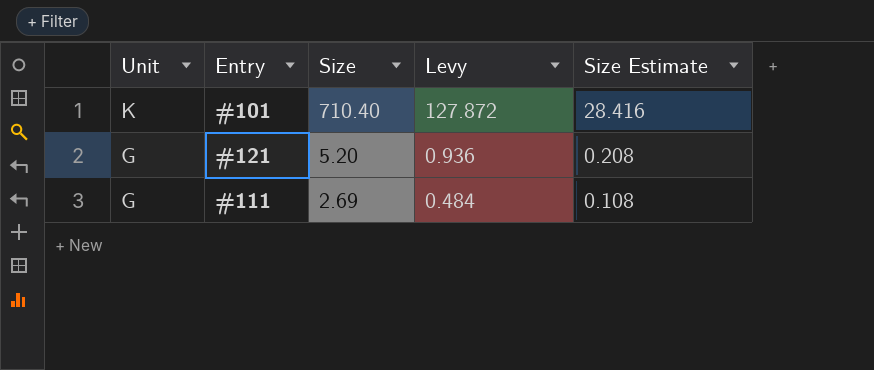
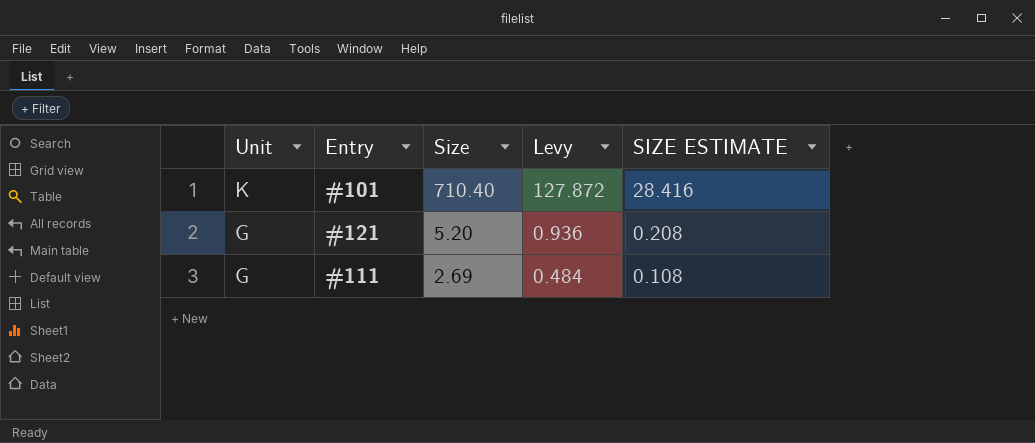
column name: Size Estimate -> SIZE ESTIMATE

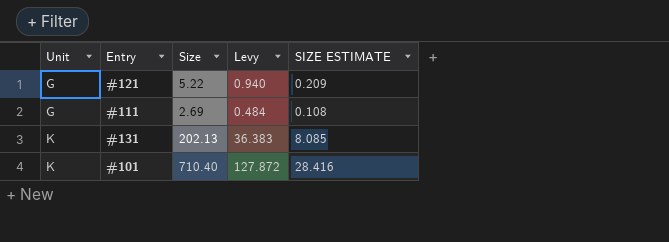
row order: Unit descending -> Unit ascending
#121 | Size: 5.20 -> 5.22
#121 | Levy: 0.936 -> 0.940
#121 | SIZE ESTIMATE: 0.208 -> 0.209
row #131: none -> K | 202.13 | 36.383 | 8.085

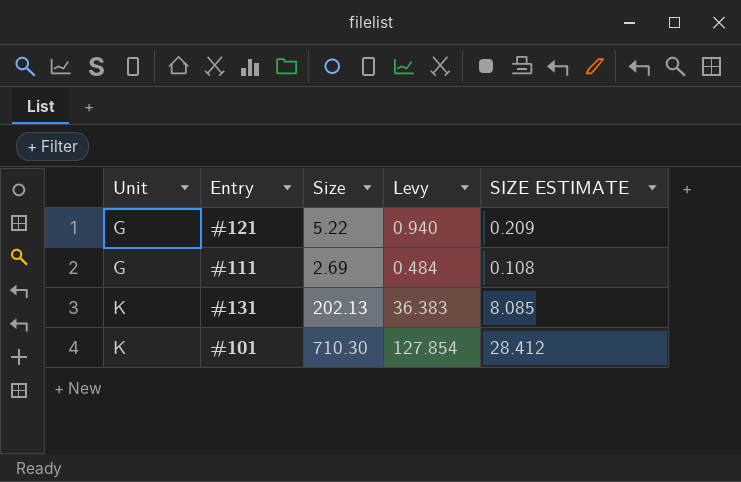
#101 | Size: 710.40 -> 710.30
#101 | Levy: 127.872 -> 127.854
#101 | SIZE ESTIMATE: 28.416 -> 28.412

